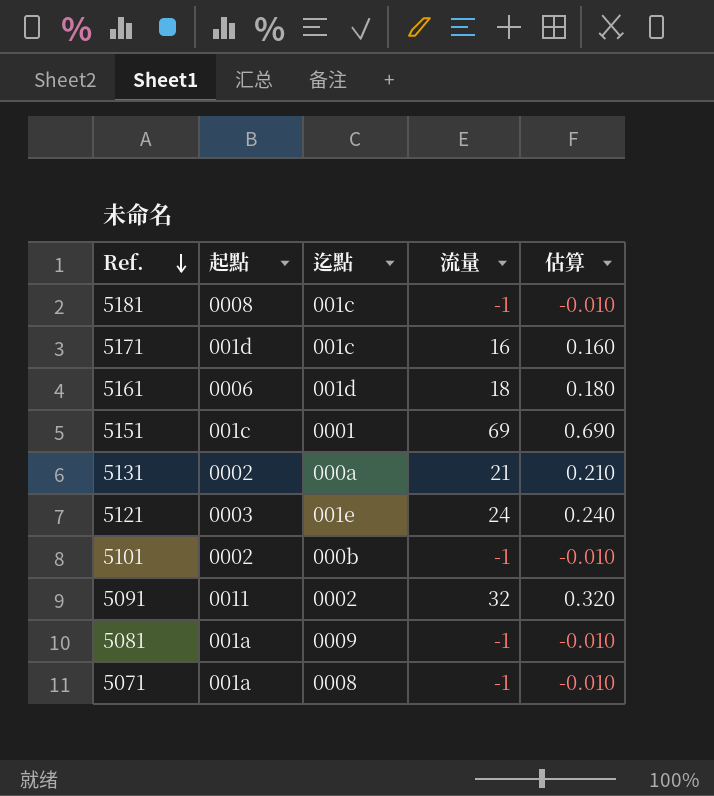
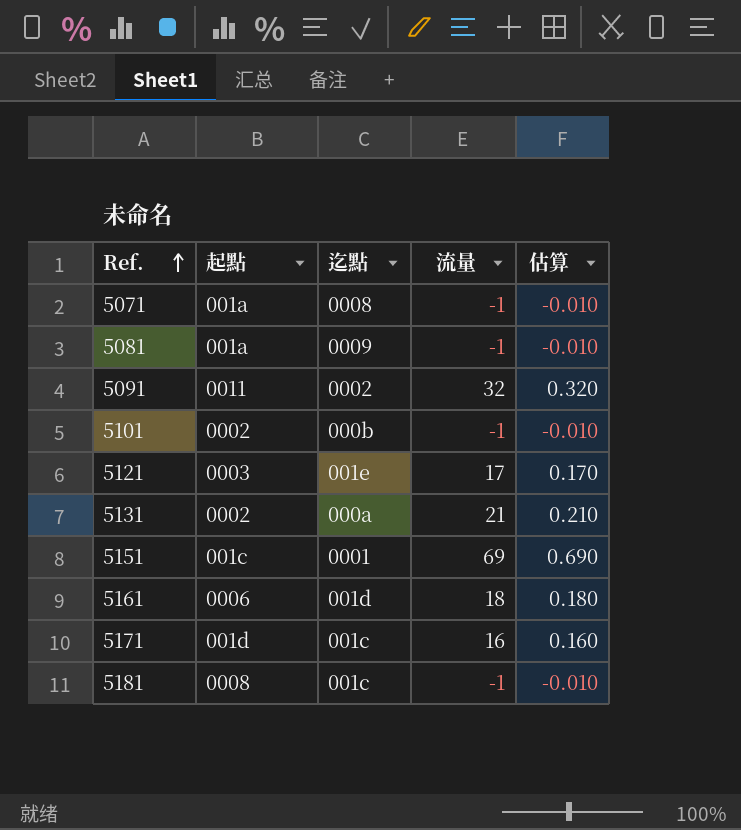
row order: Ref. descending -> Ref. ascending
5121 | 流量: 24 -> 17
5121 | 估算: 0.240 -> 0.170

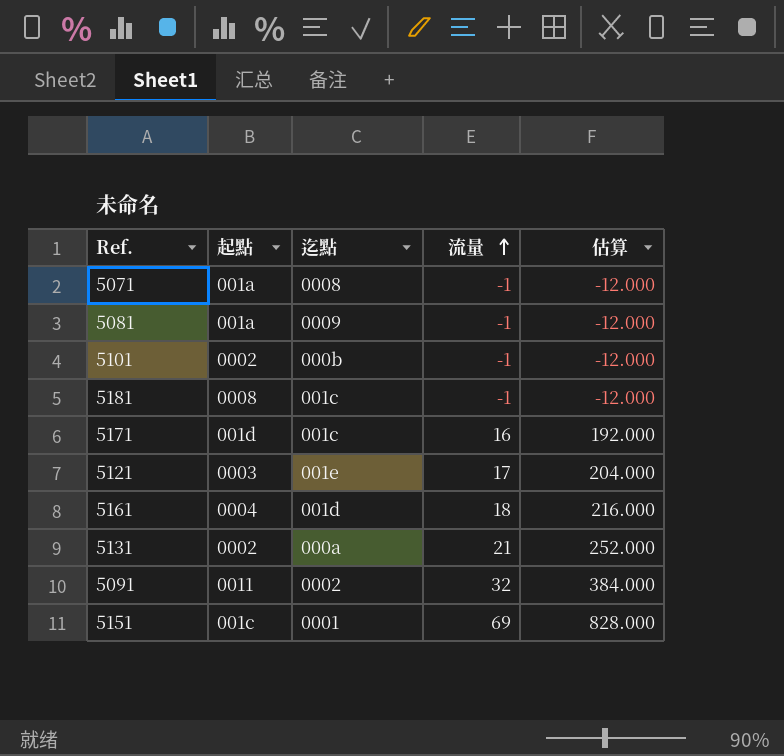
row order: Ref. ascending -> 流量 ascending
column 估算 | formula: [流量] * 0.01 -> [流量] * 12
5161 | 起點: 0006 -> 0004

